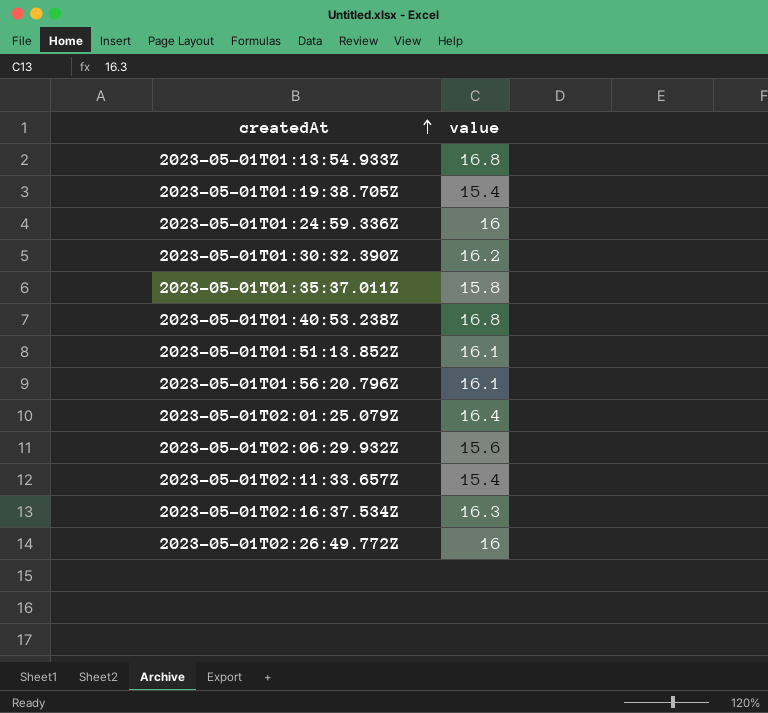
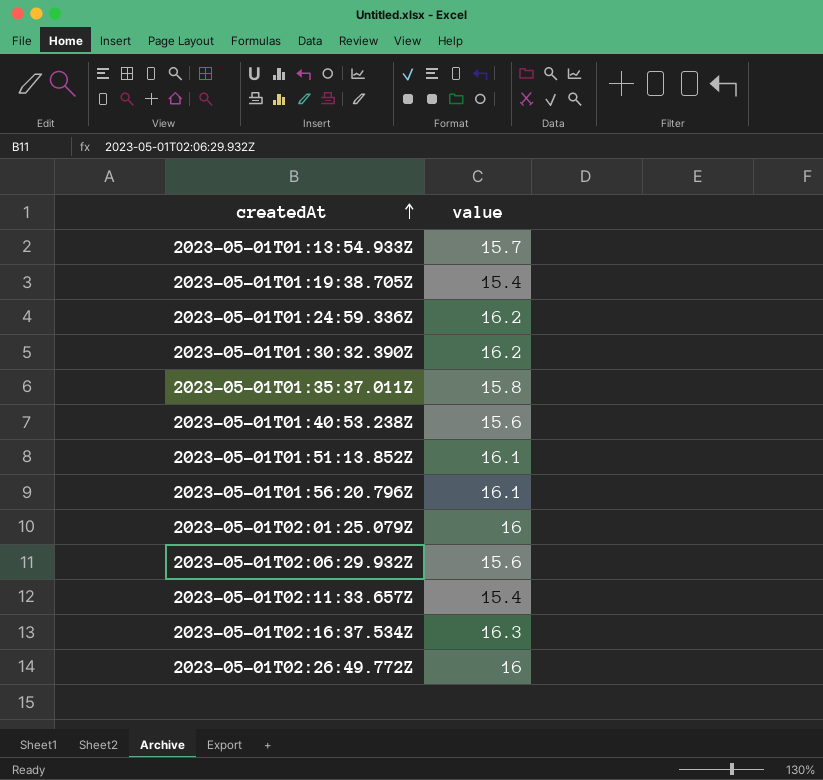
2023-05-01T01:13:54.933Z | value: 16.8 -> 15.7
2023-05-01T01:24:59.336Z | value: 16 -> 16.2
2023-05-01T01:40:53.238Z | value: 16.8 -> 15.6
2023-05-01T02:01:25.079Z | value: 16.4 -> 16

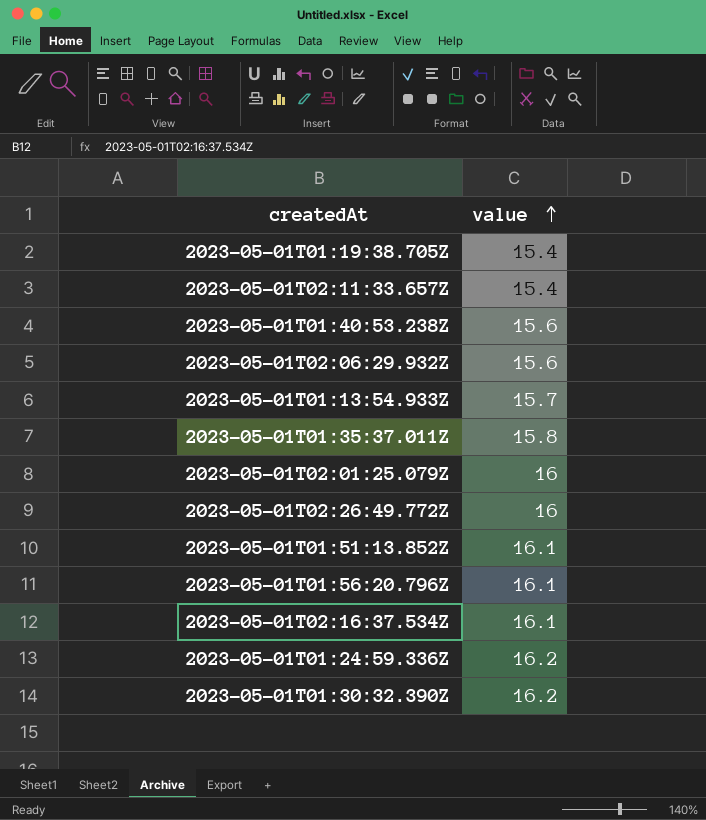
row order: createdAt ascending -> value ascending
2023-05-01T02:16:37.534Z | value: 16.3 -> 16.1

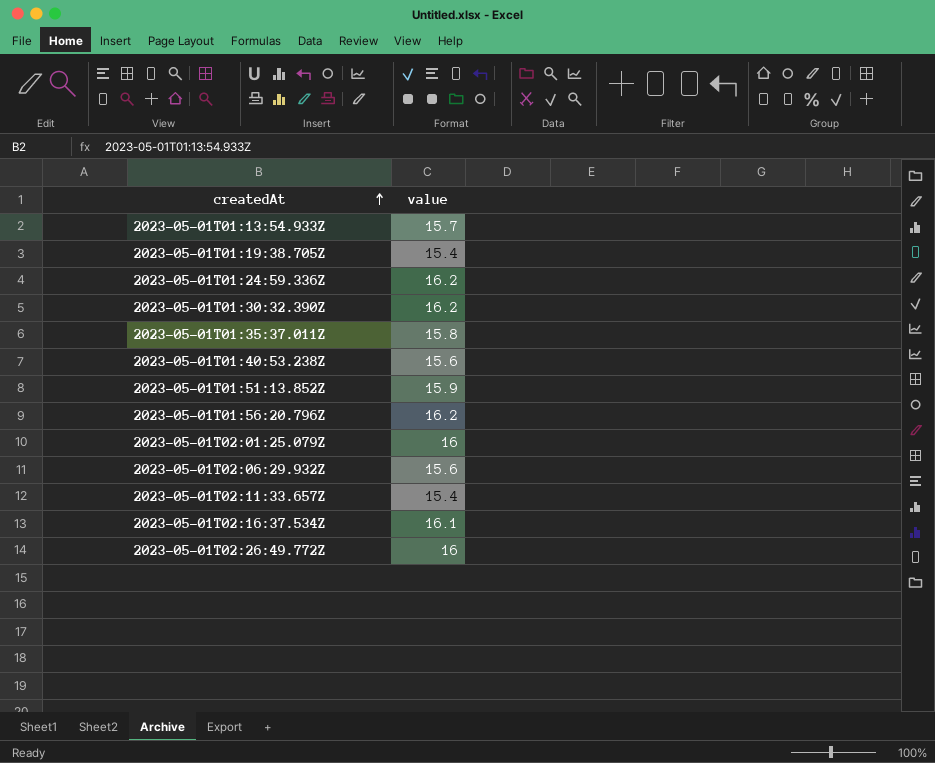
row order: value ascending -> createdAt ascending
2023-05-01T01:51:13.852Z | value: 16.1 -> 15.9
2023-05-01T01:56:20.796Z | value: 16.1 -> 16.2

